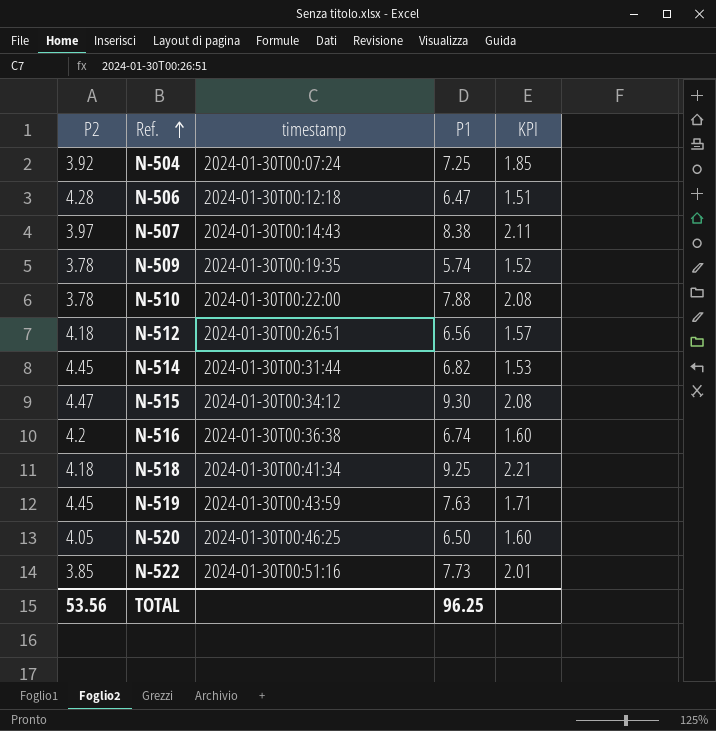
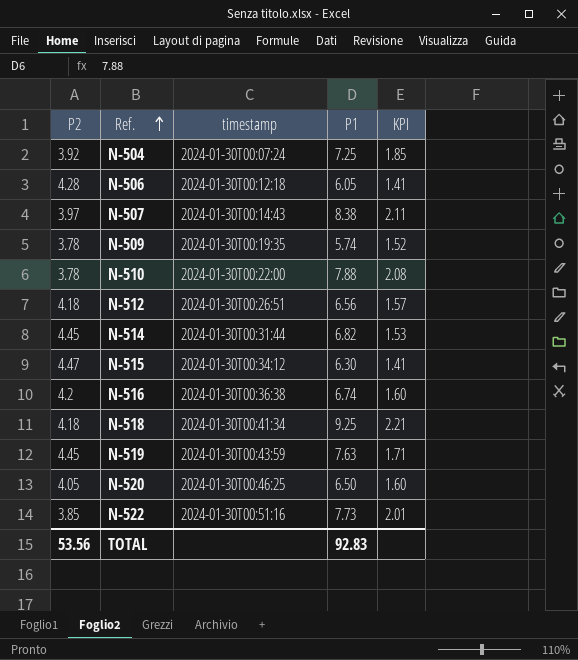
N-506 | P1: 6.47 -> 6.05
N-506 | KPI: 1.51 -> 1.41
N-515 | P1: 9.30 -> 6.30
N-515 | KPI: 2.08 -> 1.41
TOTAL | P1: 96.25 -> 92.83

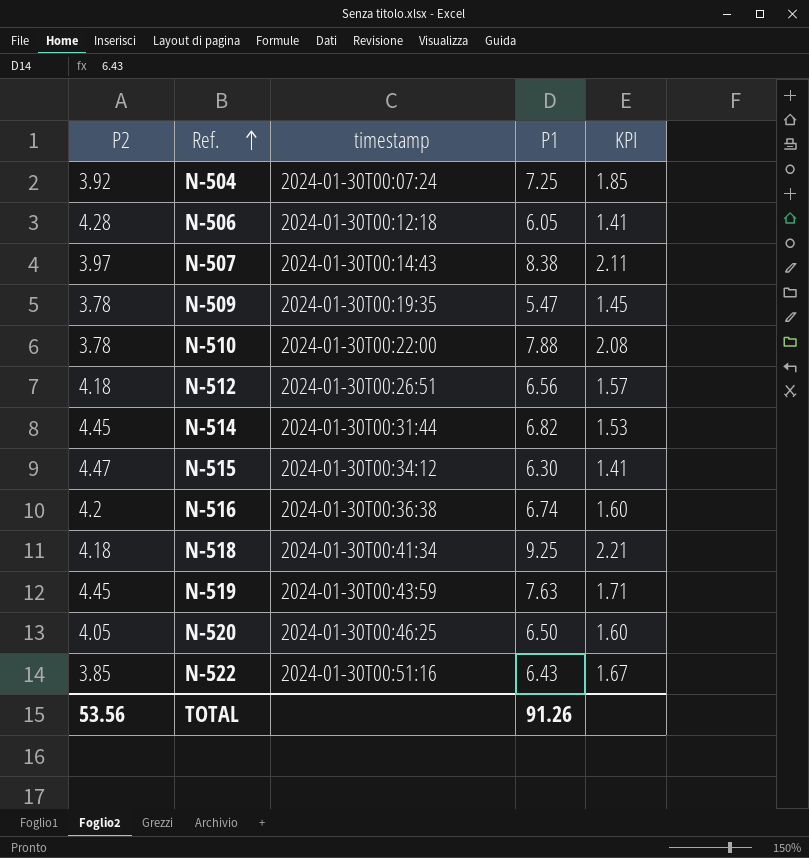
N-509 | P1: 5.74 -> 5.47
N-509 | KPI: 1.52 -> 1.45
N-522 | P1: 7.73 -> 6.43
N-522 | KPI: 2.01 -> 1.67
TOTAL | P1: 92.83 -> 91.26

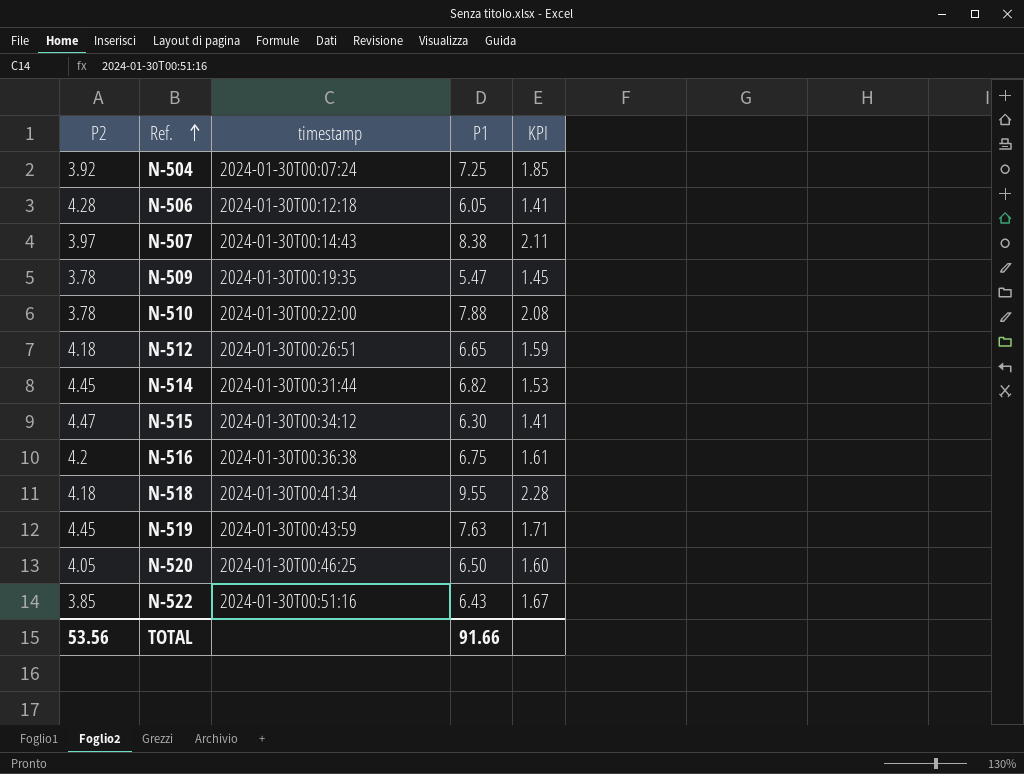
N-512 | P1: 6.56 -> 6.65
N-512 | KPI: 1.57 -> 1.59
N-516 | P1: 6.74 -> 6.75
N-516 | KPI: 1.60 -> 1.61
N-518 | P1: 9.25 -> 9.55
N-518 | KPI: 2.21 -> 2.28
TOTAL | P1: 91.26 -> 91.66

